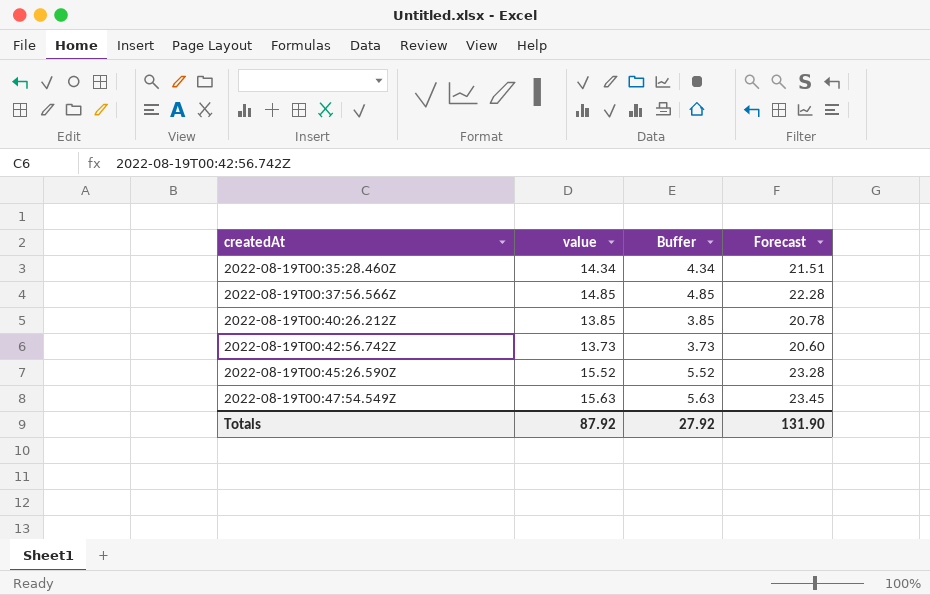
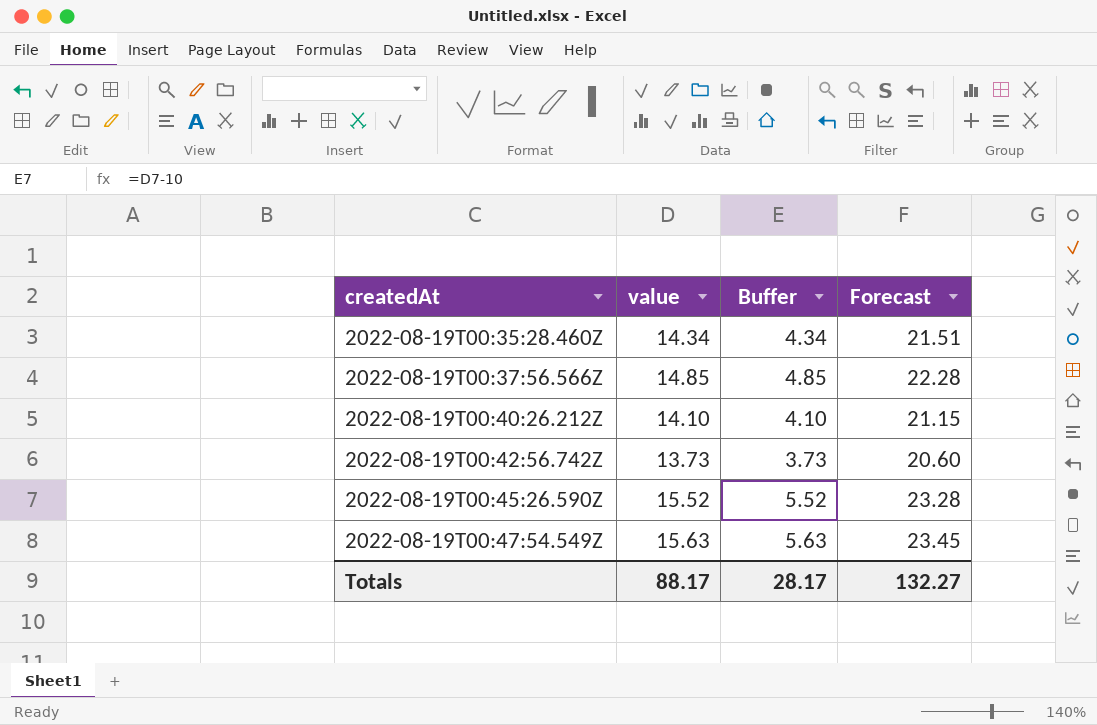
2022-08-19T00:40:26.212Z | value: 13.85 -> 14.10
2022-08-19T00:40:26.212Z | Buffer: 3.85 -> 4.10
2022-08-19T00:40:26.212Z | Forecast: 20.78 -> 21.15
Totals | value: 87.92 -> 88.17
Totals | Buffer: 27.92 -> 28.17
Totals | Forecast: 131.90 -> 132.27

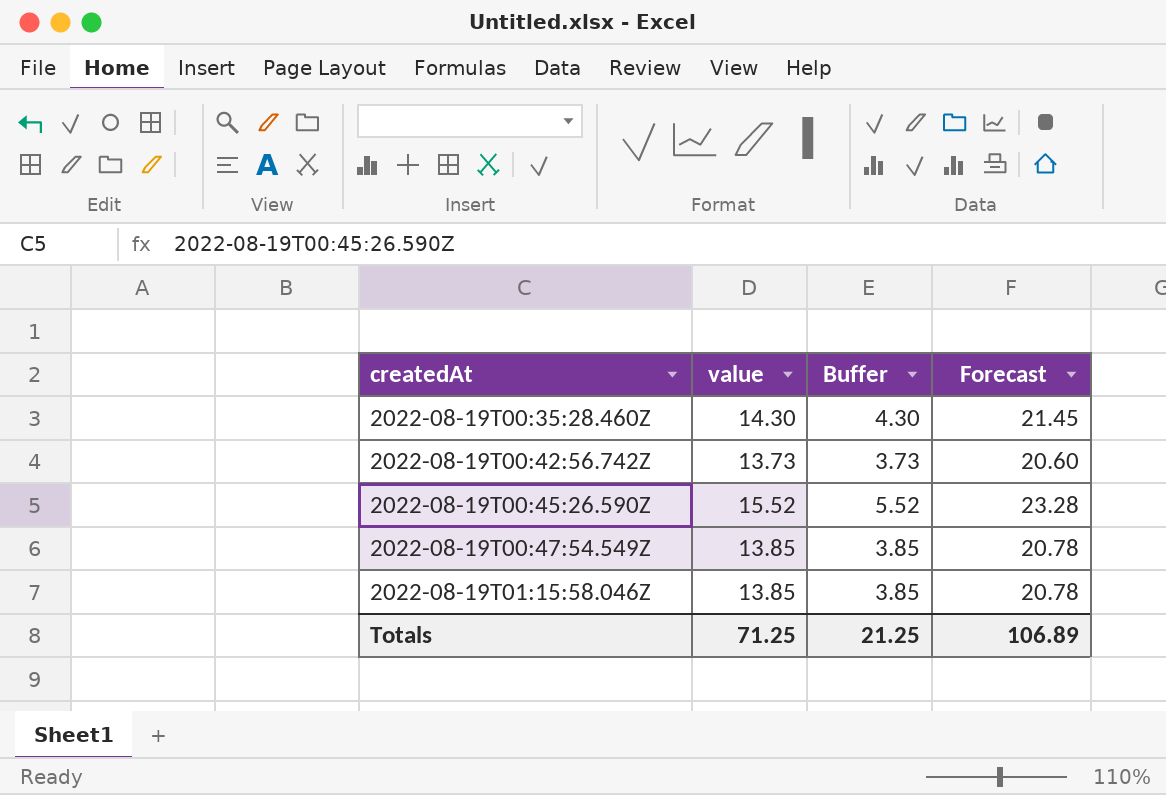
row 2022-08-19T00:37:56.566Z: 14.85 | 4.85 | 22.28 -> none
row 2022-08-19T00:40:26.212Z: 14.10 | 4.10 | 21.15 -> none
2022-08-19T00:35:28.460Z | value: 14.34 -> 14.30
2022-08-19T00:35:28.460Z | Buffer: 4.34 -> 4.30
2022-08-19T00:35:28.460Z | Forecast: 21.51 -> 21.45
2022-08-19T00:47:54.549Z | value: 15.63 -> 13.85
2022-08-19T00:47:54.549Z | Buffer: 5.63 -> 3.85
2022-08-19T00:47:54.549Z | Forecast: 23.45 -> 20.78
row 2022-08-19T01:15:58.046Z: none -> 13.85 | 3.85 | 20.78
Totals | value: 88.17 -> 71.25
Totals | Buffer: 28.17 -> 21.25
Totals | Forecast: 132.27 -> 106.89

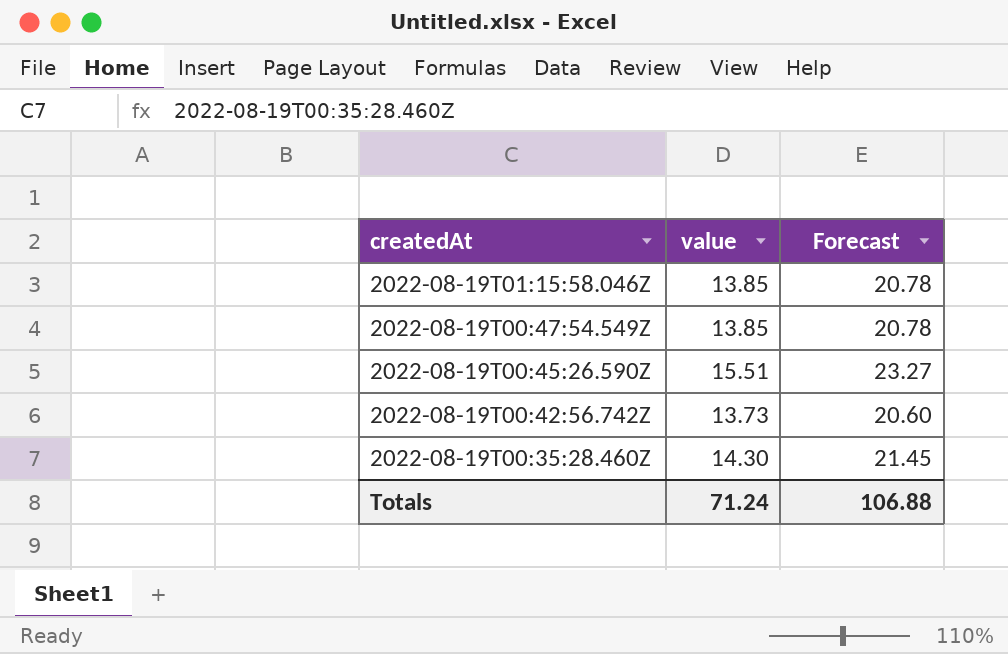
row order: createdAt ascending -> createdAt descending
column Buffer | formula: [value] - 10 -> none
2022-08-19T00:45:26.590Z | value: 15.52 -> 15.51
2022-08-19T00:45:26.590Z | Forecast: 23.28 -> 23.27
Totals | value: 71.25 -> 71.24
Totals | Forecast: 106.89 -> 106.88

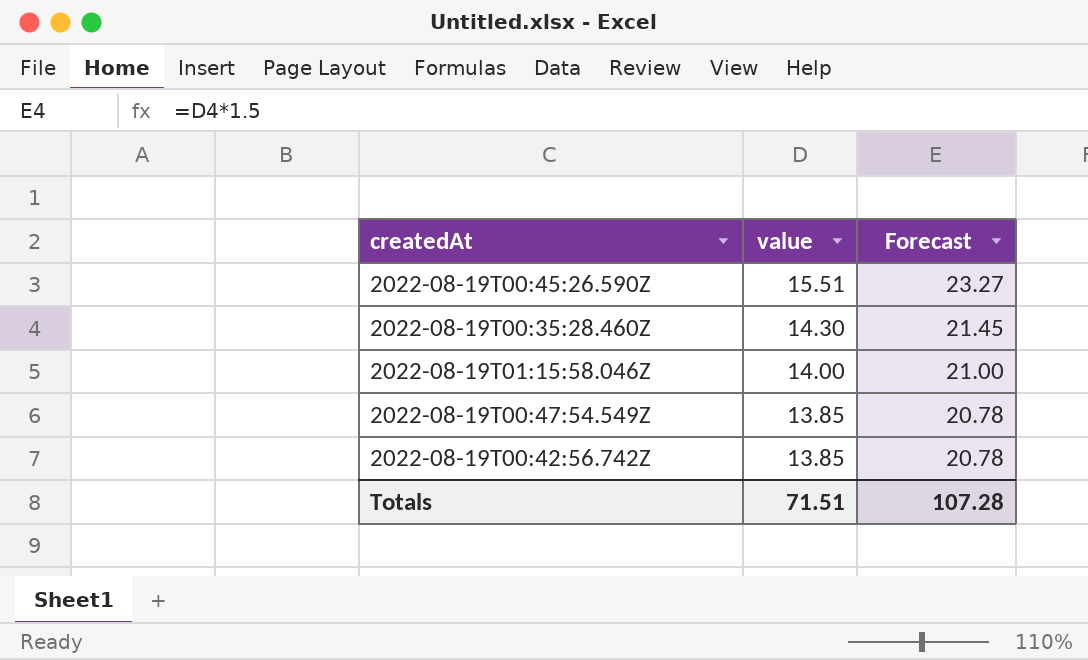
row order: createdAt descending -> value descending
2022-08-19T01:15:58.046Z | value: 13.85 -> 14.00
2022-08-19T01:15:58.046Z | Forecast: 20.78 -> 21.00
2022-08-19T00:42:56.742Z | value: 13.73 -> 13.85
2022-08-19T00:42:56.742Z | Forecast: 20.60 -> 20.78
Totals | value: 71.24 -> 71.51
Totals | Forecast: 106.88 -> 107.28

